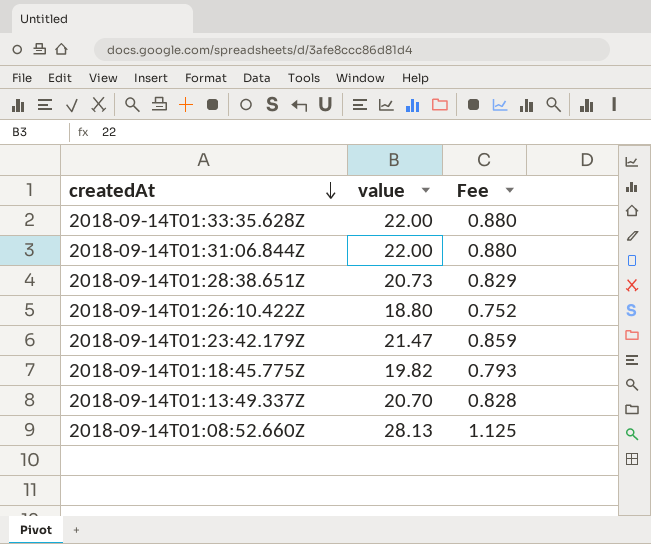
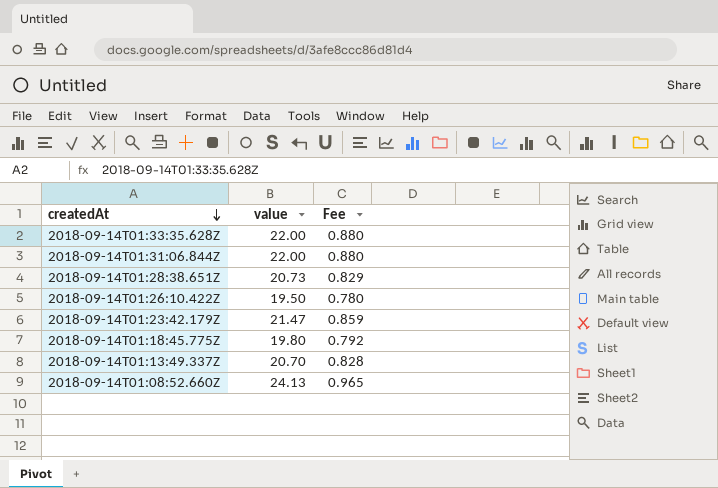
2018-09-14T01:26:10.422Z | value: 18.80 -> 19.50
2018-09-14T01:26:10.422Z | Fee: 0.752 -> 0.780
2018-09-14T01:18:45.775Z | value: 19.82 -> 19.80
2018-09-14T01:18:45.775Z | Fee: 0.793 -> 0.792
2018-09-14T01:08:52.660Z | value: 28.13 -> 24.13
2018-09-14T01:08:52.660Z | Fee: 1.125 -> 0.965

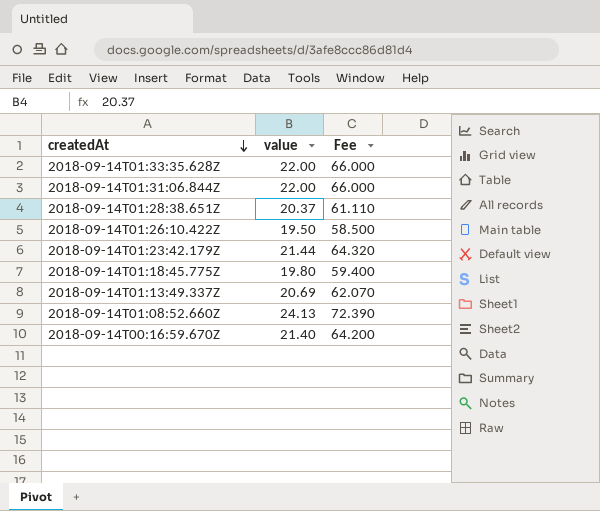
column Fee | formula: [value] * 0.04 -> [value] * 3
2018-09-14T01:28:38.651Z | value: 20.73 -> 20.37
2018-09-14T01:23:42.179Z | value: 21.47 -> 21.44
2018-09-14T01:13:49.337Z | value: 20.70 -> 20.69
row 2018-09-14T00:16:59.670Z: none -> 21.40 | 64.200

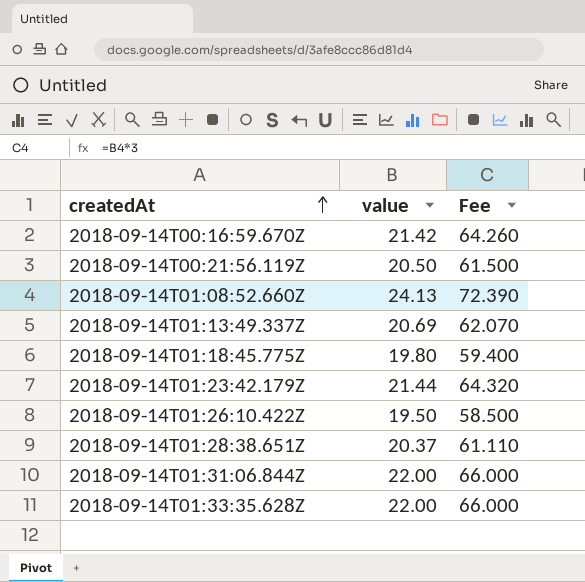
row order: createdAt descending -> createdAt ascending
2018-09-14T00:16:59.670Z | value: 21.40 -> 21.42
2018-09-14T00:16:59.670Z | Fee: 64.200 -> 64.260
row 2018-09-14T00:21:56.119Z: none -> 20.50 | 61.500

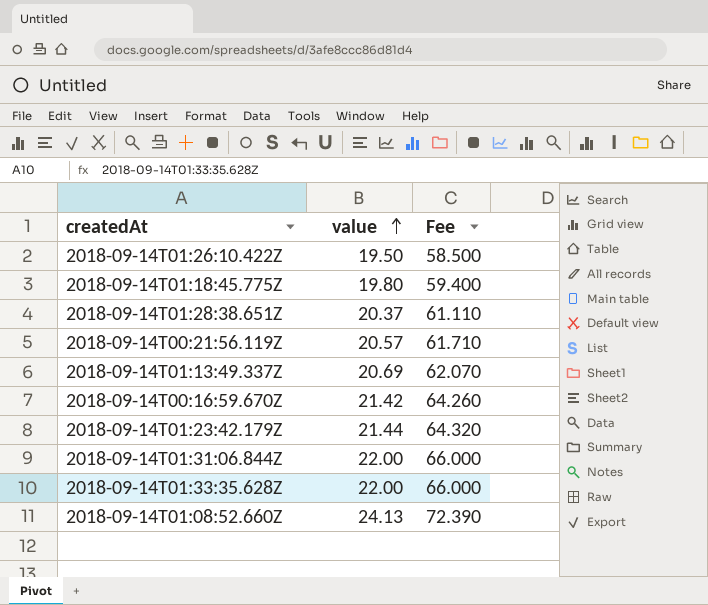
row order: createdAt ascending -> value ascending
2018-09-14T00:21:56.119Z | value: 20.50 -> 20.57
2018-09-14T00:21:56.119Z | Fee: 61.500 -> 61.710

